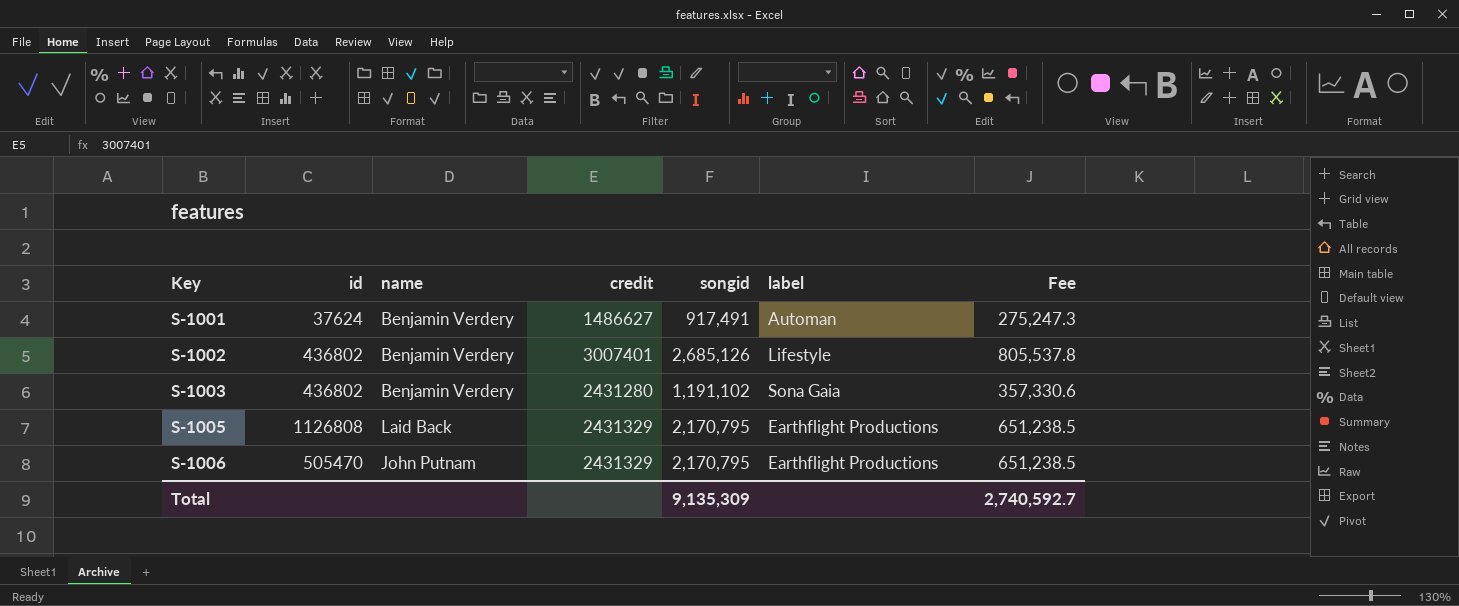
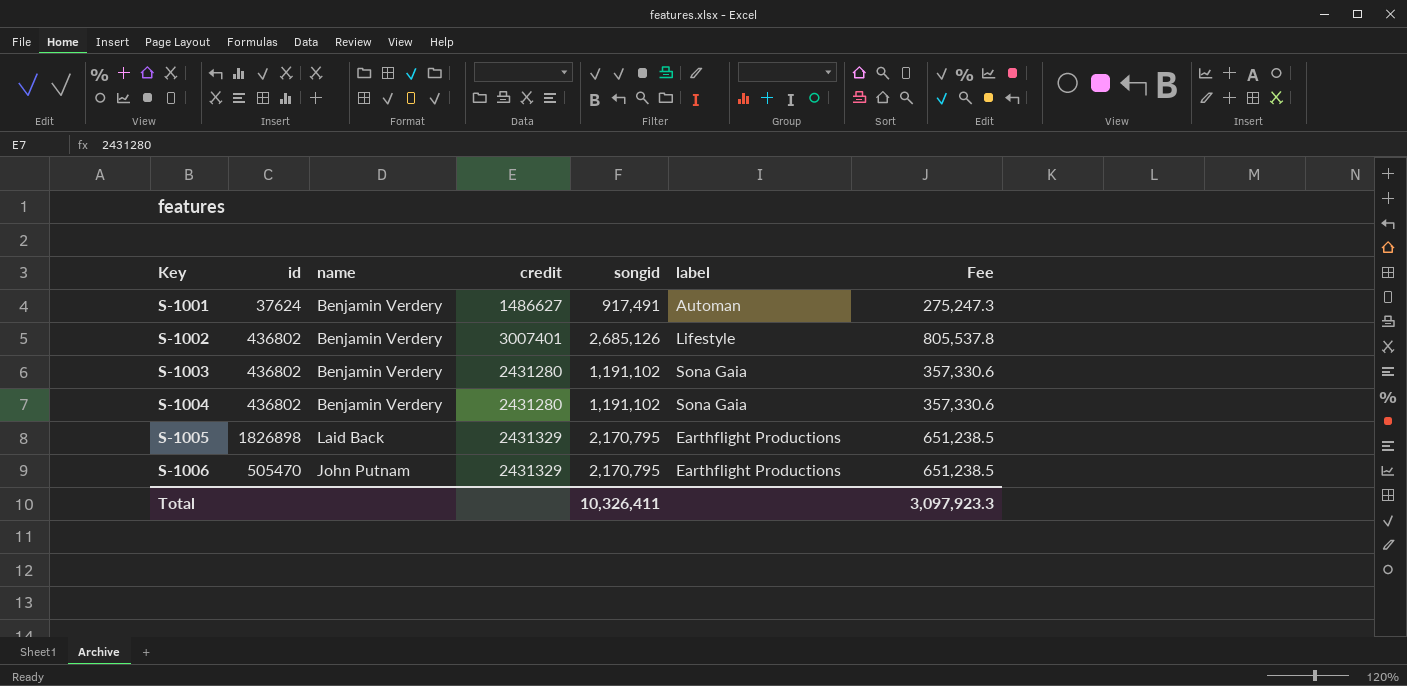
row S-1004: none -> 436802 | Benjamin Verdery | 2431280 | 1,191,102 | Sona Gaia | 357,330.6
S-1005 | id: 1126808 -> 1826898
Total | songid: 9,135,309 -> 10,326,411
Total | Fee: 2,740,592.7 -> 3,097,923.3

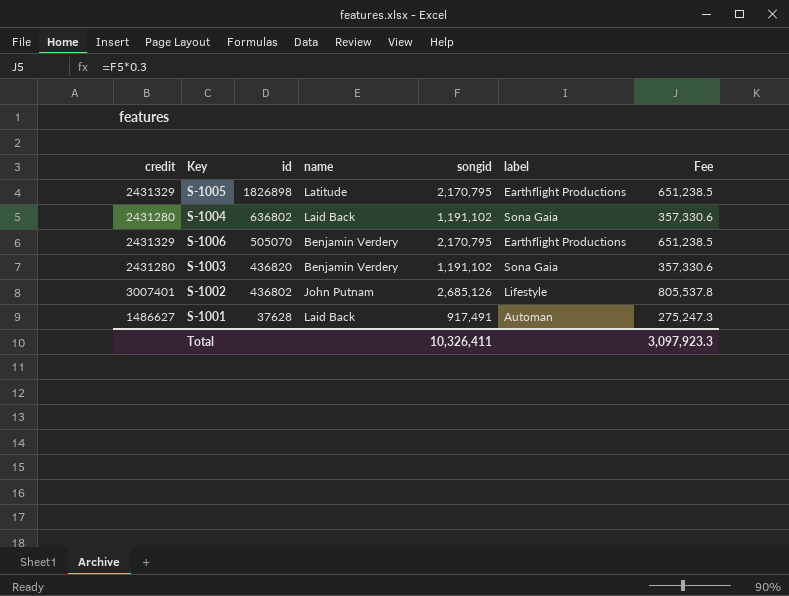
row order: Key ascending -> id descending
column credit | position: 4 -> 1
S-1005 | name: Laid Back -> Latitude
S-1004 | id: 436802 -> 636802
S-1004 | name: Benjamin Verdery -> Laid Back
S-1006 | id: 505470 -> 505070
S-1006 | name: John Putnam -> Benjamin Verdery
S-1003 | id: 436802 -> 436820
S-1002 | name: Benjamin Verdery -> John Putnam
S-1001 | id: 37624 -> 37628
S-1001 | name: Benjamin Verdery -> Laid Back

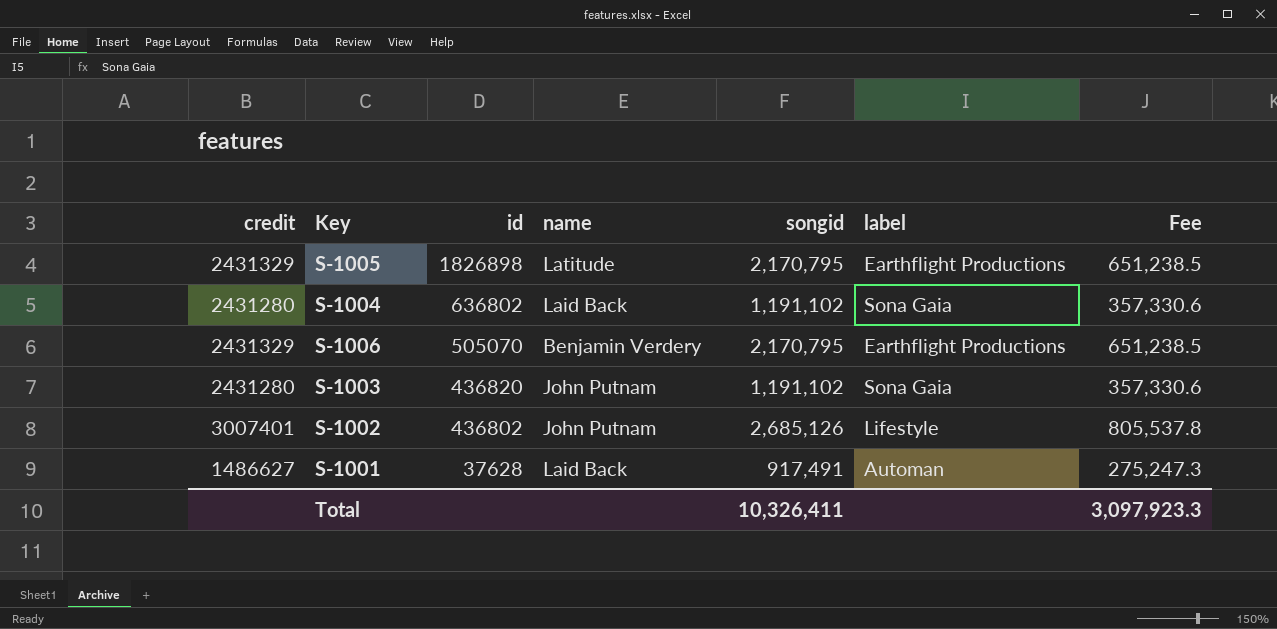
S-1003 | name: Benjamin Verdery -> John Putnam

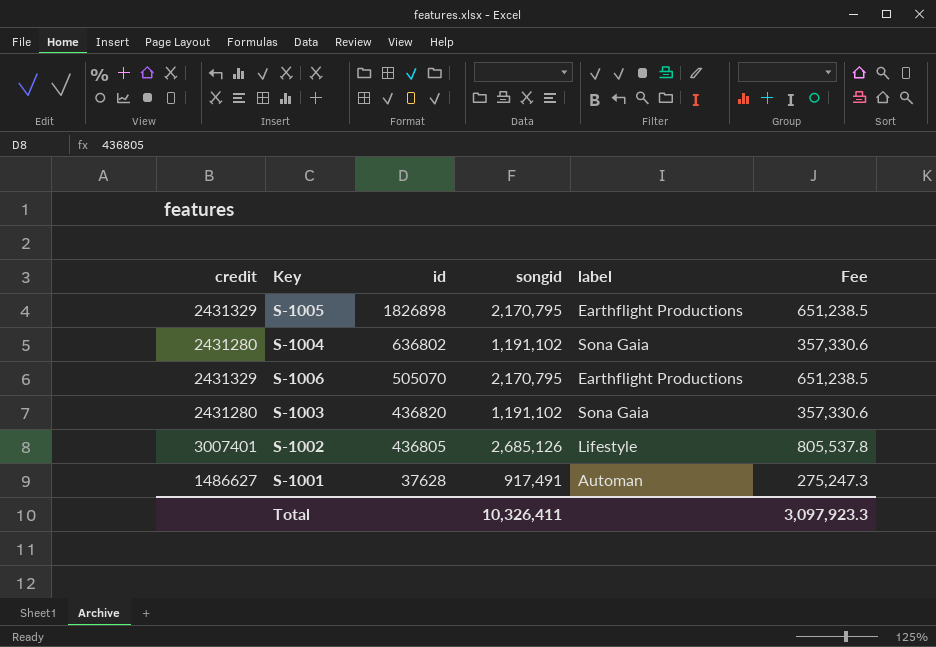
column name | position: 4 -> none
S-1002 | id: 436802 -> 436805

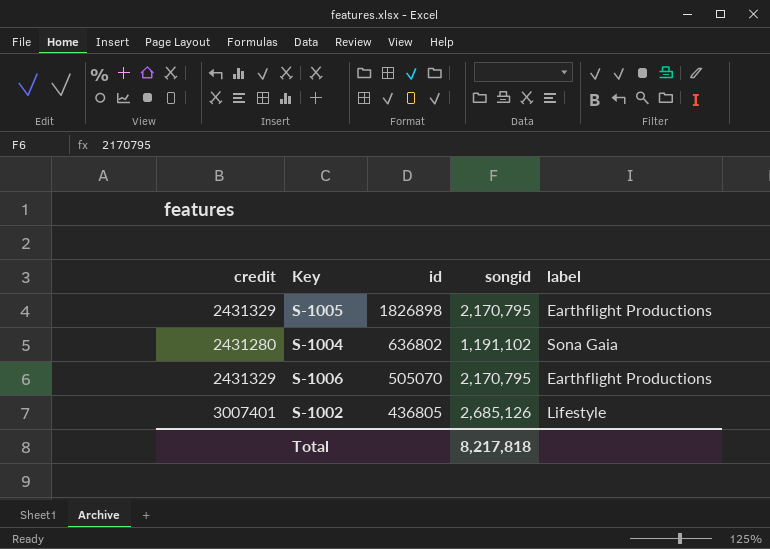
column Fee | formula: [songid] * 0.3 -> none
row S-1003: 2431280 | 436820 | 1,191,102 | Sona Gaia | 357,330.6 -> none
row S-1001: 1486627 | 37628 | 917,491 | Automan | 275,247.3 -> none
Total | songid: 10,326,411 -> 8,217,818

